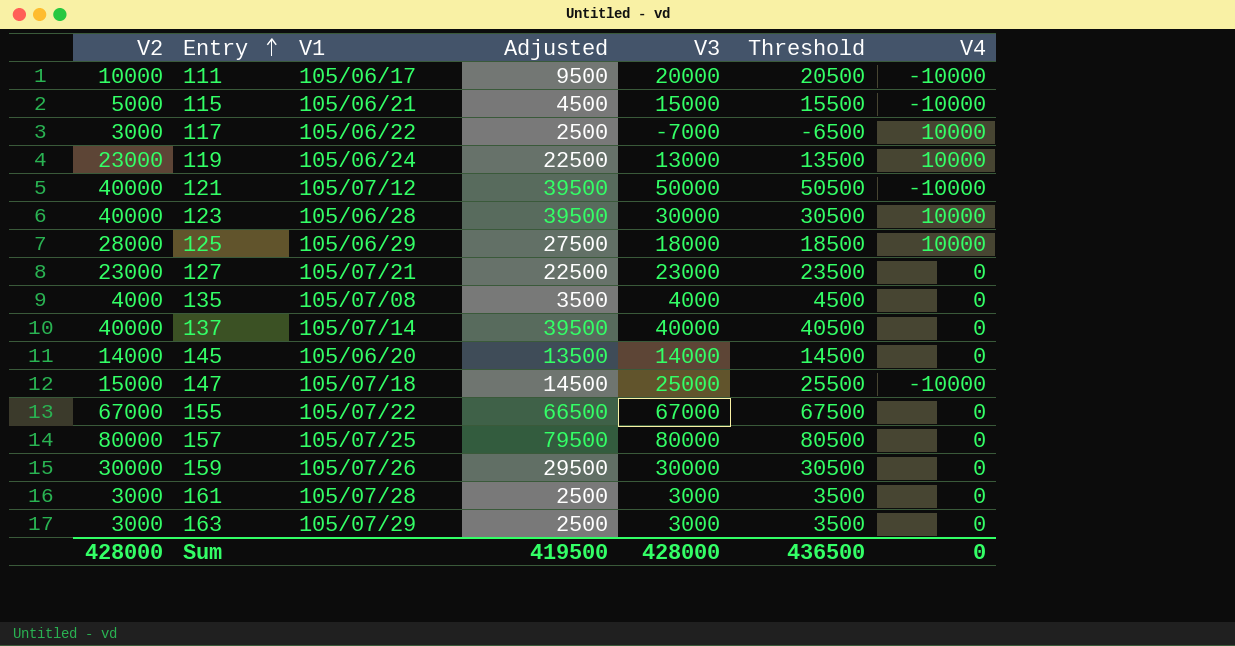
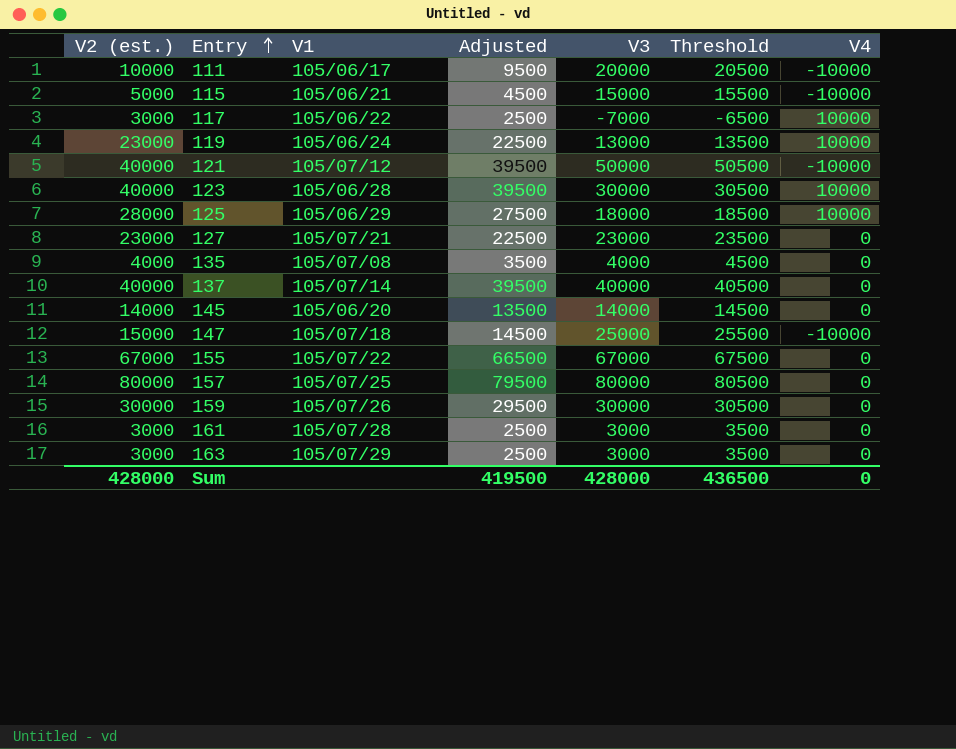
column name: V2 -> V2 (est.)

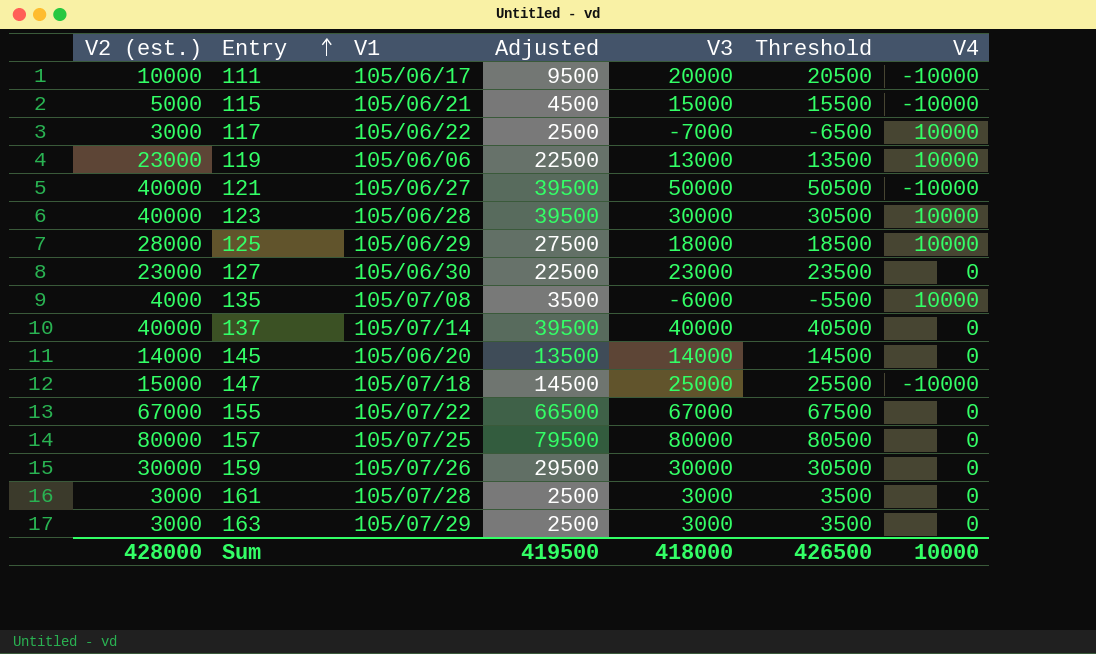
119 | V1: 105/06/24 -> 105/06/06
121 | V1: 105/07/12 -> 105/06/27
127 | V1: 105/07/21 -> 105/06/30
135 | V3: 4000 -> -6000
135 | Threshold: 4500 -> -5500
135 | V4: 0 -> 10000
Sum | V3: 428000 -> 418000
Sum | Threshold: 436500 -> 426500
Sum | V4: 0 -> 10000

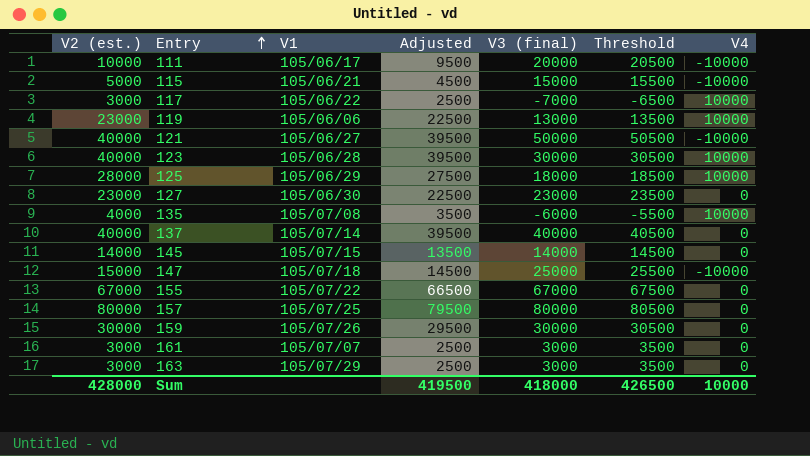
column name: V3 -> V3 (final)
145 | V1: 105/06/20 -> 105/07/15
161 | V1: 105/07/28 -> 105/07/07

